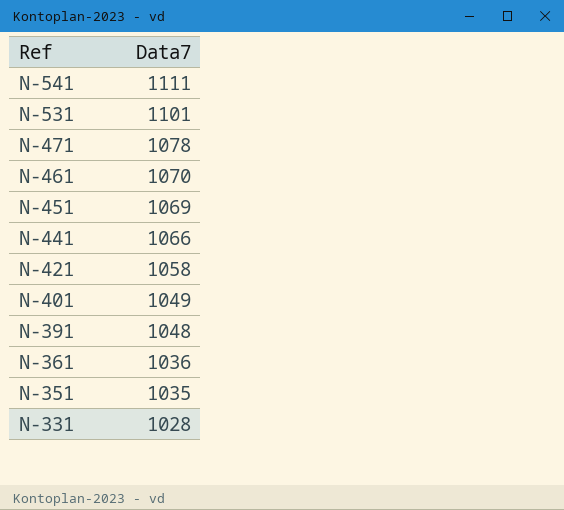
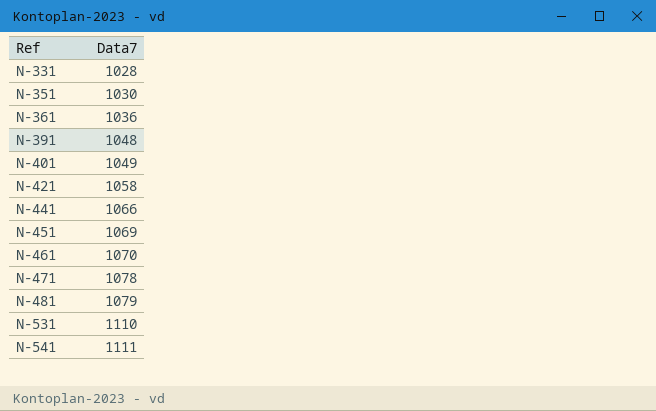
row order: Ref descending -> Ref ascending
N-351 | Data7: 1035 -> 1030
row N-481: none -> 1079
N-531 | Data7: 1101 -> 1110

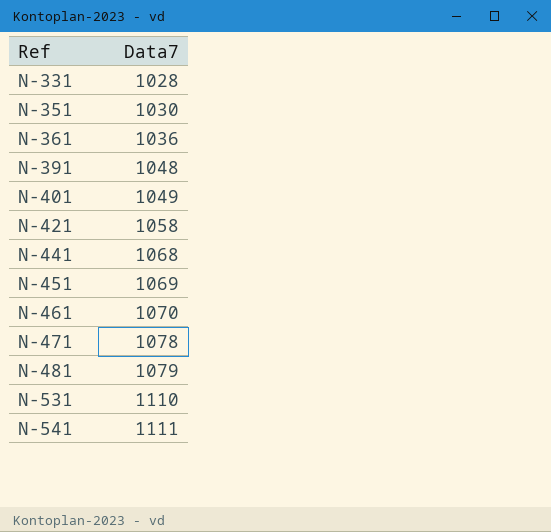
N-441 | Data7: 1066 -> 1068

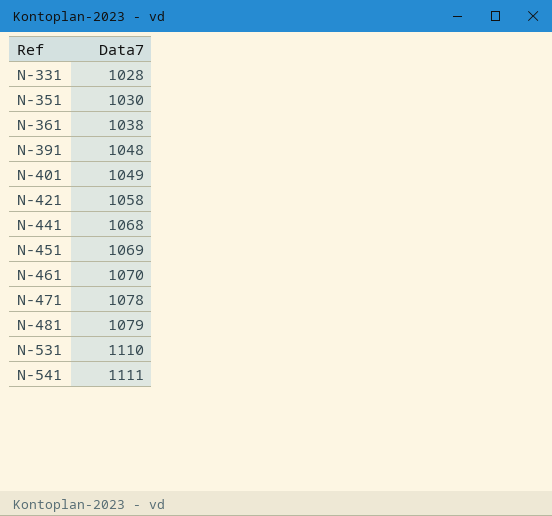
N-361 | Data7: 1036 -> 1038

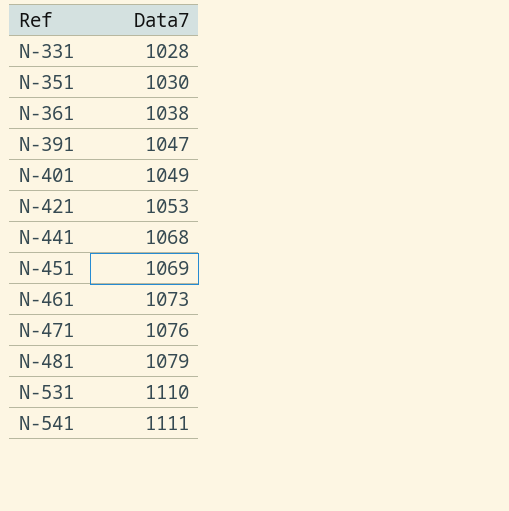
N-391 | Data7: 1048 -> 1047
N-421 | Data7: 1058 -> 1053
N-461 | Data7: 1070 -> 1073
N-471 | Data7: 1078 -> 1076

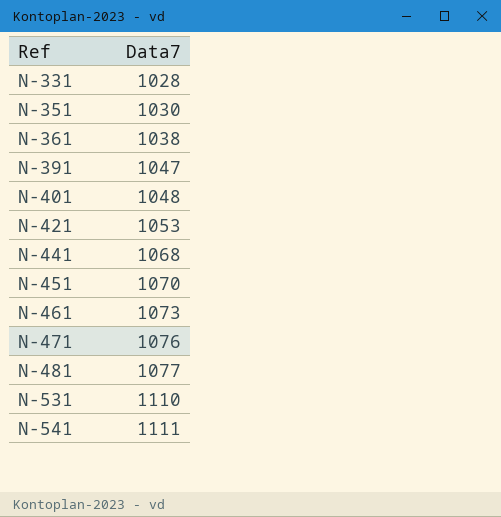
N-401 | Data7: 1049 -> 1048
N-451 | Data7: 1069 -> 1070
N-481 | Data7: 1079 -> 1077

